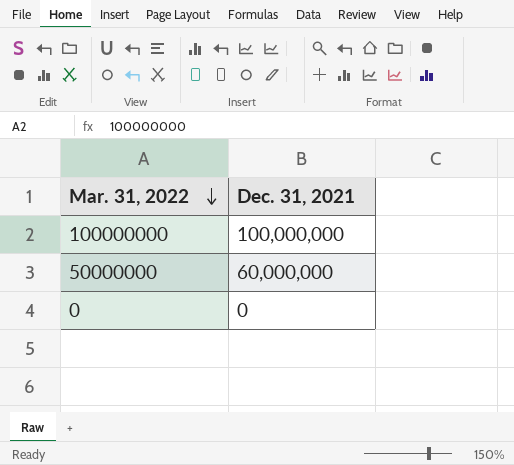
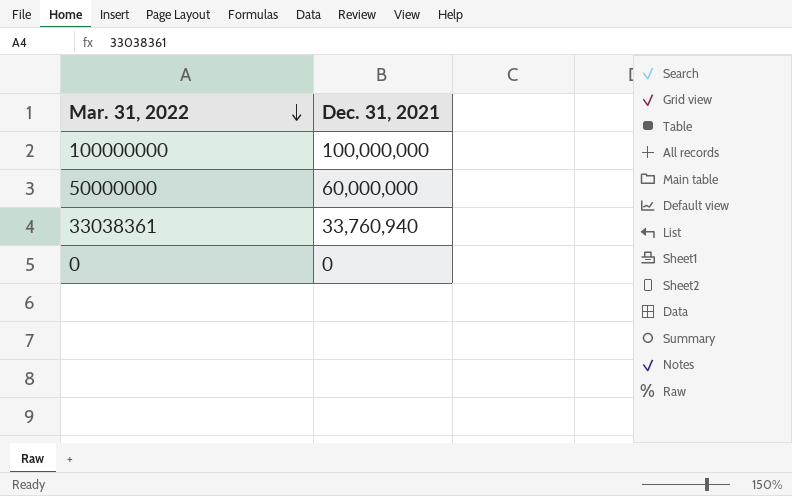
row 33038361: none -> 33,760,940

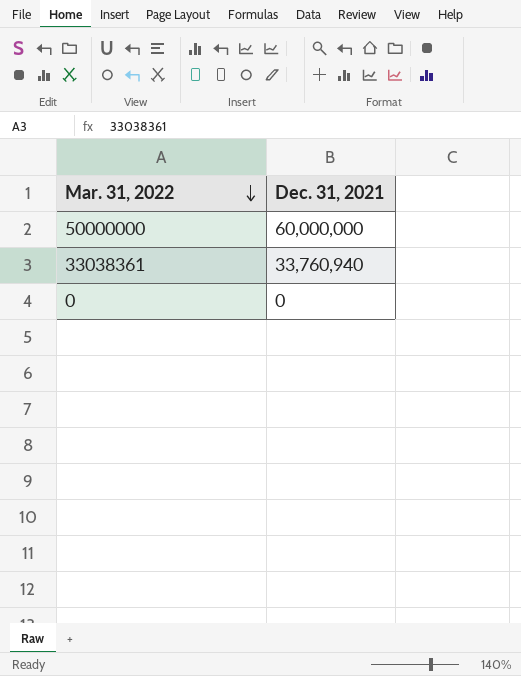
row 100000000: 100,000,000 -> none

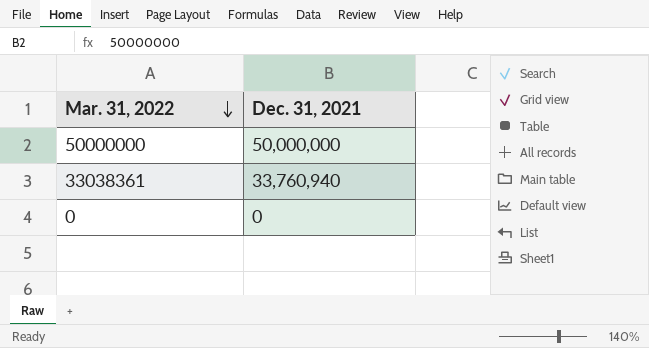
50000000 | Dec. 31, 2021: 60,000,000 -> 50,000,000

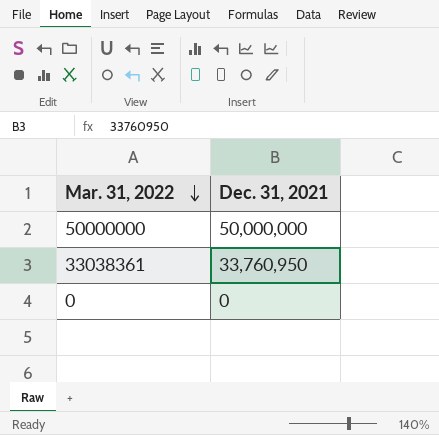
33038361 | Dec. 31, 2021: 33,760,940 -> 33,760,950

